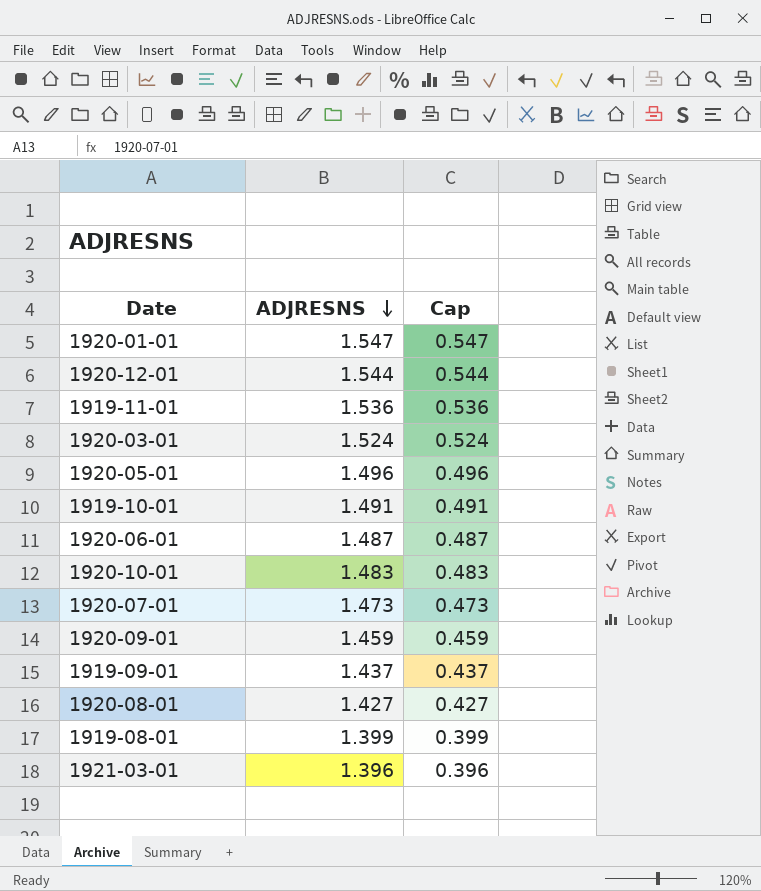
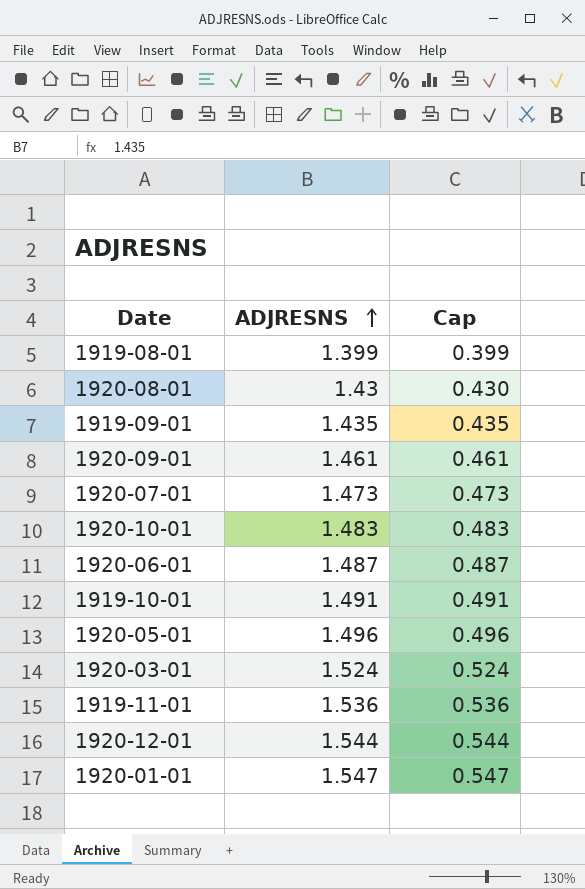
row order: ADJRESNS descending -> ADJRESNS ascending
row 1921-03-01: 1.396 | 0.396 -> none
1920-08-01 | ADJRESNS: 1.427 -> 1.43
1920-08-01 | Cap: 0.427 -> 0.430
1919-09-01 | ADJRESNS: 1.437 -> 1.435
1919-09-01 | Cap: 0.437 -> 0.435
1920-09-01 | ADJRESNS: 1.459 -> 1.461
1920-09-01 | Cap: 0.459 -> 0.461

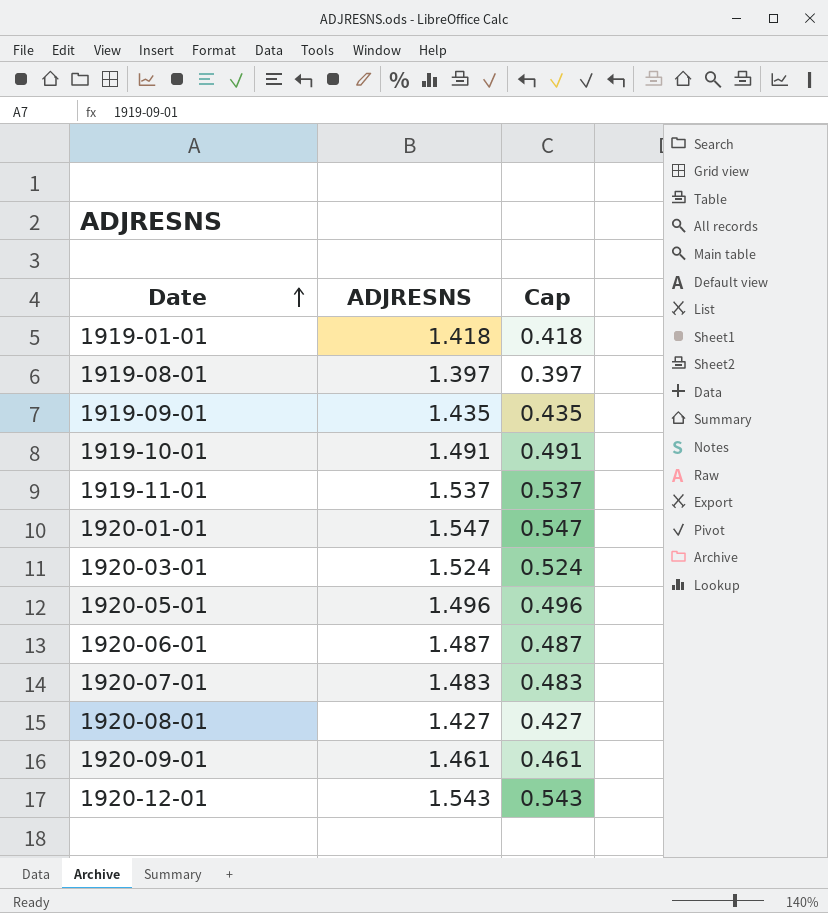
row order: ADJRESNS ascending -> Date ascending
row 1920-10-01: 1.483 | 0.483 -> none
row 1919-01-01: none -> 1.418 | 0.418
1919-08-01 | ADJRESNS: 1.399 -> 1.397
1919-08-01 | Cap: 0.399 -> 0.397
1919-11-01 | ADJRESNS: 1.536 -> 1.537
1919-11-01 | Cap: 0.536 -> 0.537
1920-07-01 | ADJRESNS: 1.473 -> 1.483
1920-07-01 | Cap: 0.473 -> 0.483
1920-08-01 | ADJRESNS: 1.43 -> 1.427
1920-08-01 | Cap: 0.430 -> 0.427
1920-12-01 | ADJRESNS: 1.544 -> 1.543
1920-12-01 | Cap: 0.544 -> 0.543

